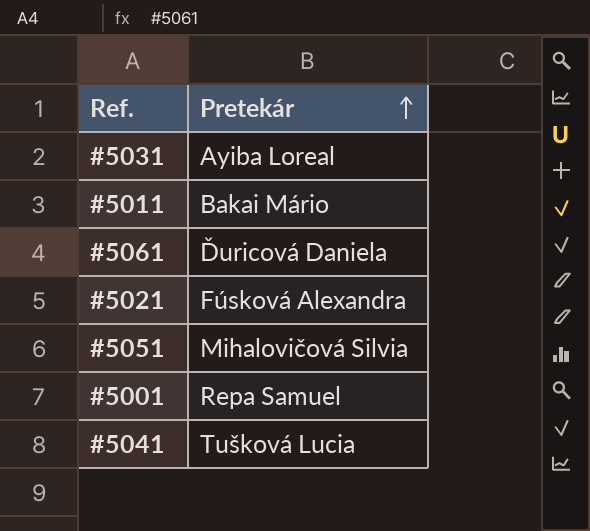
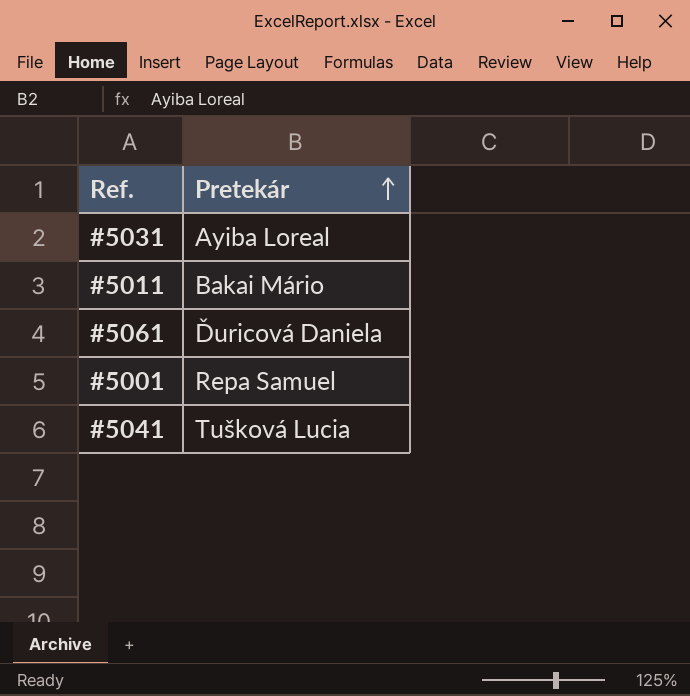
row #5021: Fúsková Alexandra -> none
row #5051: Mihalovičová Silvia -> none

